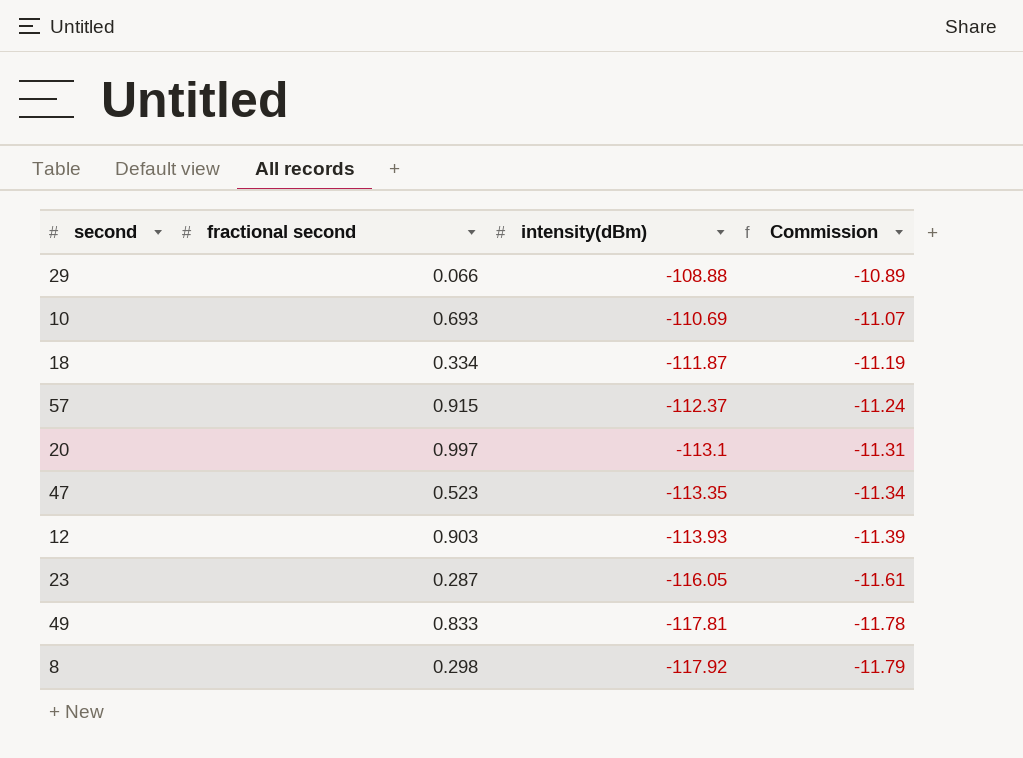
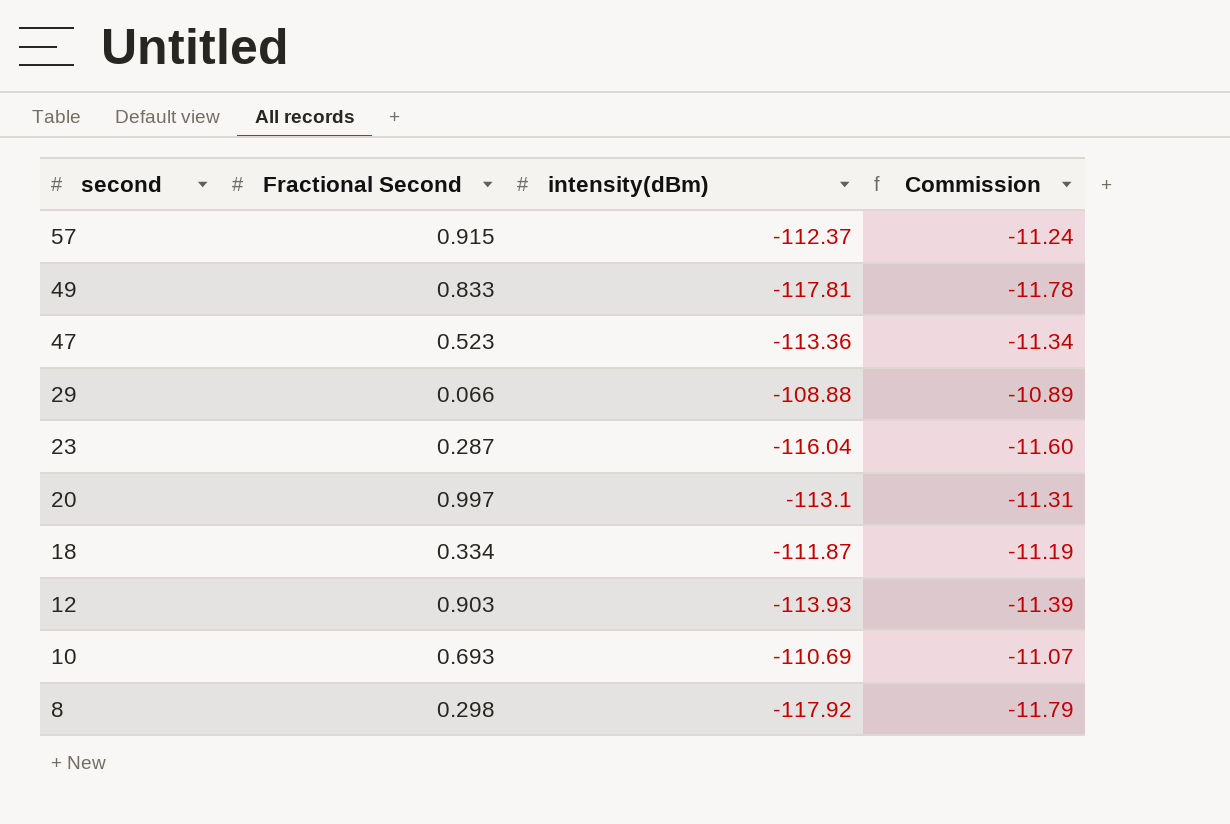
row order: intensity(dBm) descending -> second descending
column name: fractional second -> Fractional Second
47 | intensity(dBm): -113.35 -> -113.36
23 | intensity(dBm): -116.05 -> -116.04
23 | Commission: -11.61 -> -11.60

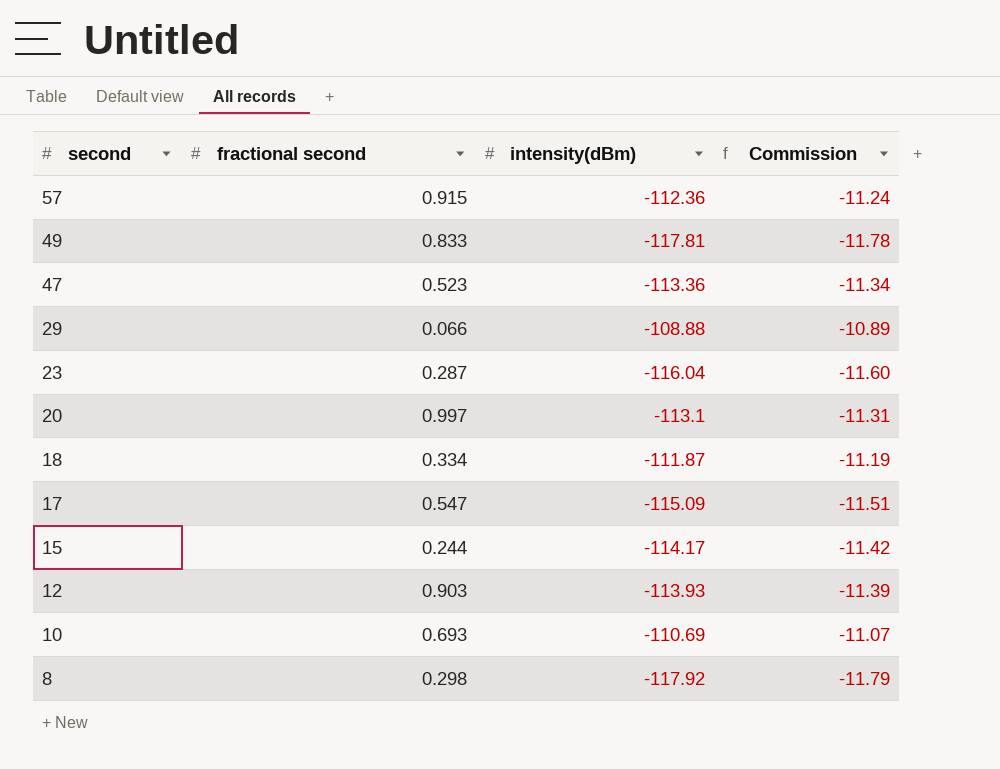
column name: Fractional Second -> fractional second
57 | intensity(dBm): -112.37 -> -112.36
row 17: none -> 0.547 | -115.09 | -11.51
row 15: none -> 0.244 | -114.17 | -11.42

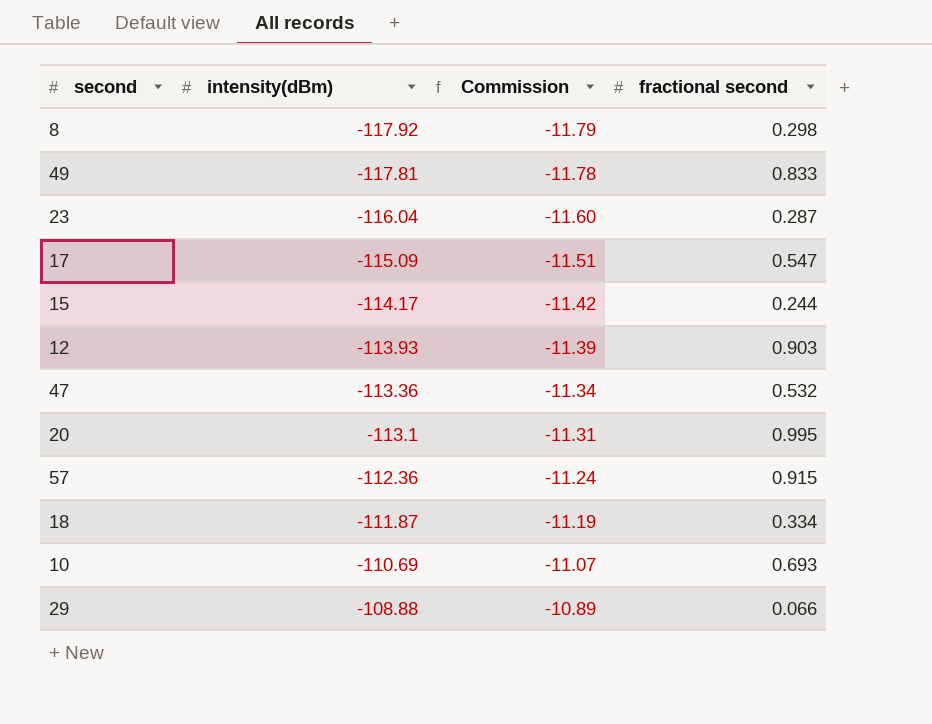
row order: second descending -> intensity(dBm) ascending
column fractional second | position: 2 -> 4
47 | fractional second: 0.523 -> 0.532
20 | fractional second: 0.997 -> 0.995

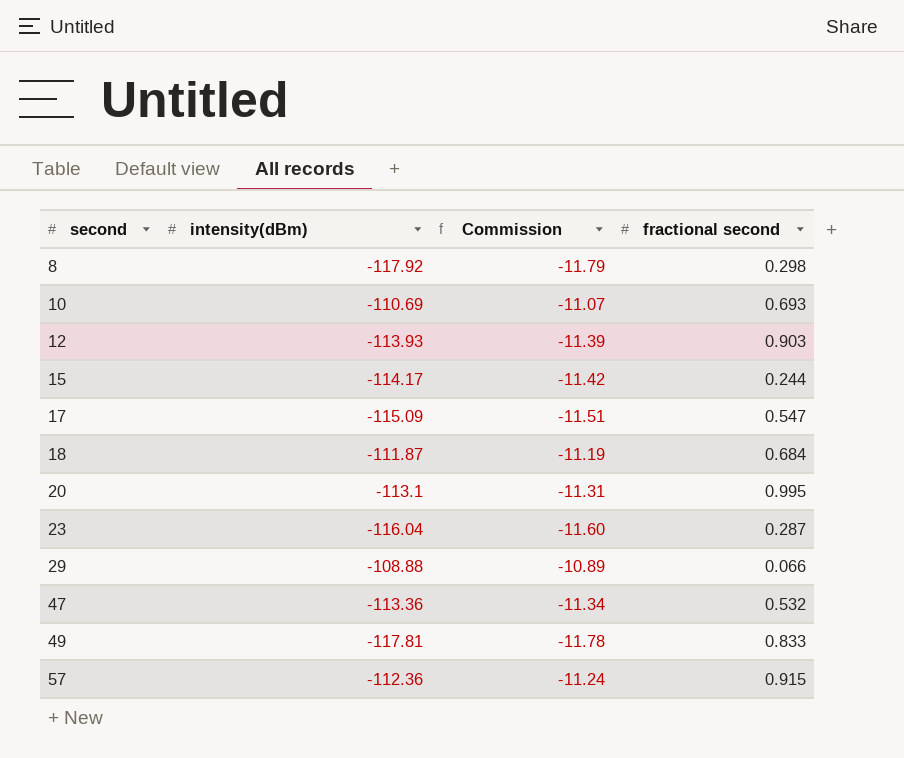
row order: intensity(dBm) ascending -> second ascending
18 | fractional second: 0.334 -> 0.684

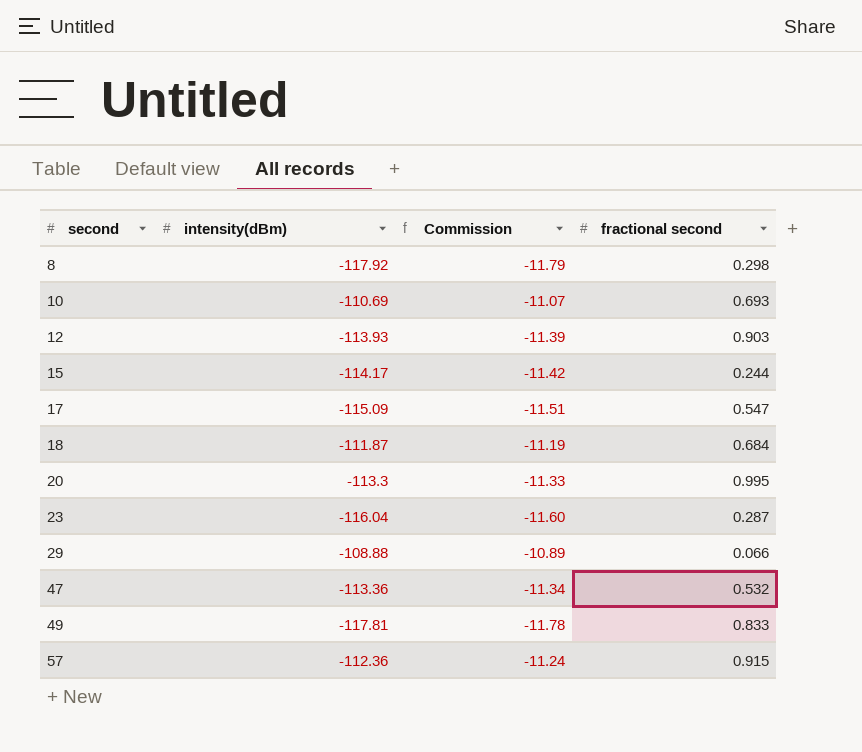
20 | intensity(dBm): -113.1 -> -113.3
20 | Commission: -11.31 -> -11.33

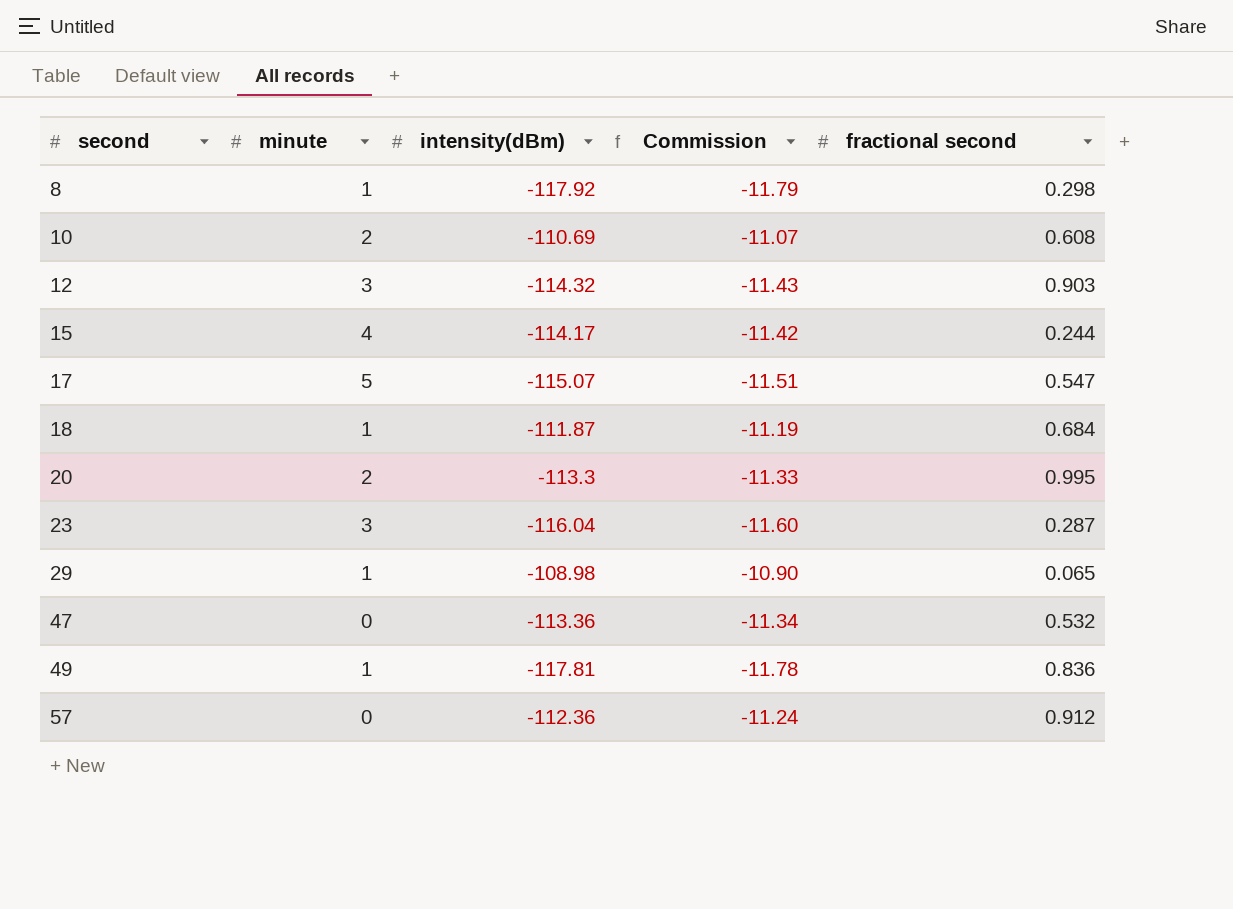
column minute | position: none -> 2
10 | fractional second: 0.693 -> 0.608
12 | intensity(dBm): -113.93 -> -114.32
12 | Commission: -11.39 -> -11.43
17 | intensity(dBm): -115.09 -> -115.07
29 | intensity(dBm): -108.88 -> -108.98
29 | Commission: -10.89 -> -10.90
29 | fractional second: 0.066 -> 0.065
49 | fractional second: 0.833 -> 0.836
57 | fractional second: 0.915 -> 0.912

